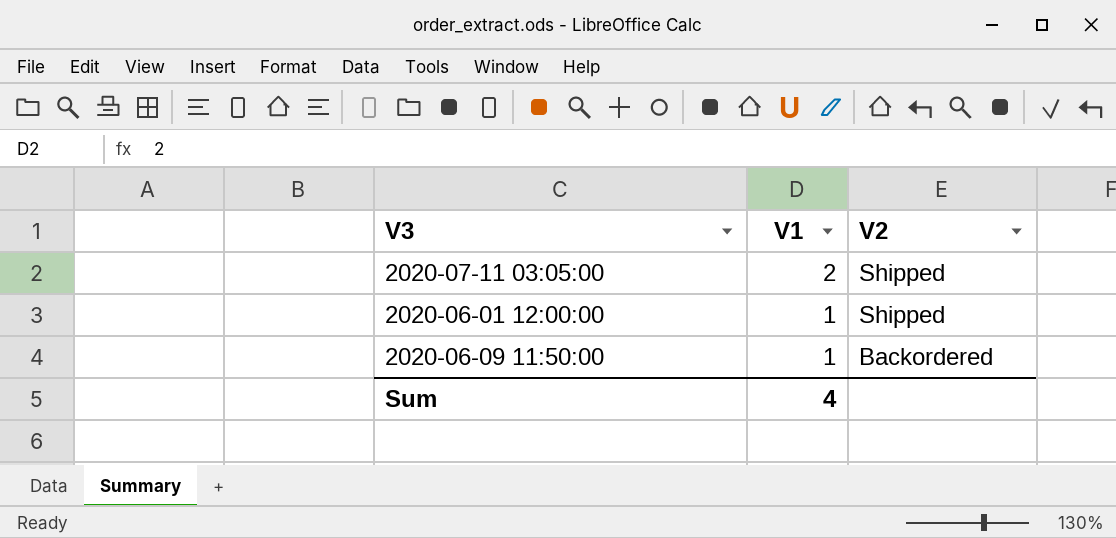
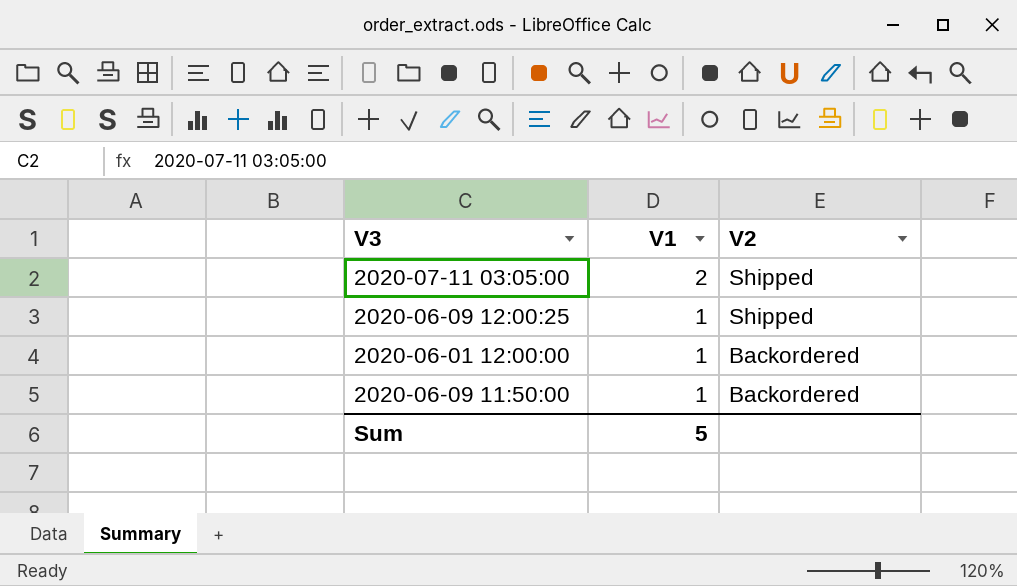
row 2020-06-09 12:00:25: none -> 1 | Shipped
2020-06-01 12:00:00 | V2: Shipped -> Backordered
Sum | V1: 4 -> 5

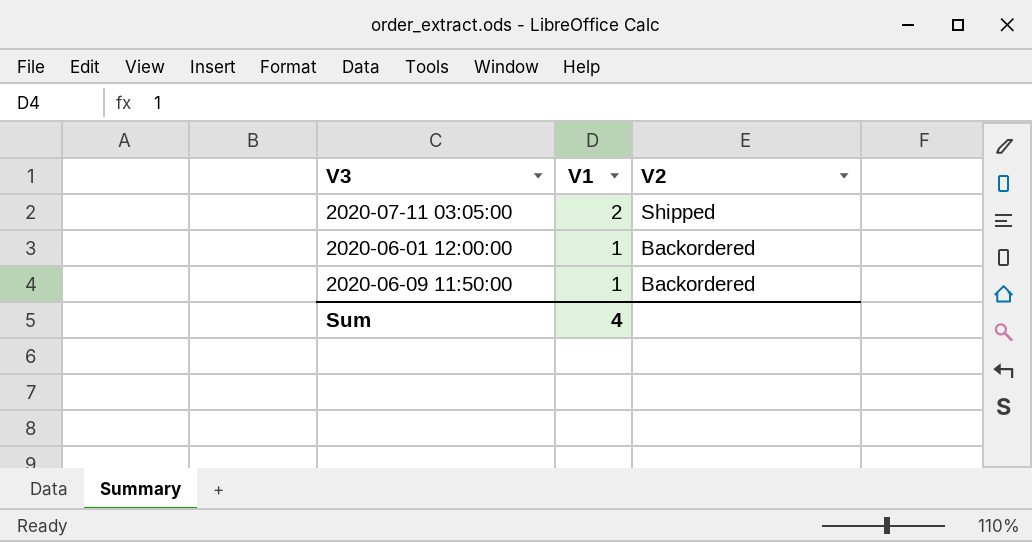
row 2020-06-09 12:00:25: 1 | Shipped -> none
Sum | V1: 5 -> 4

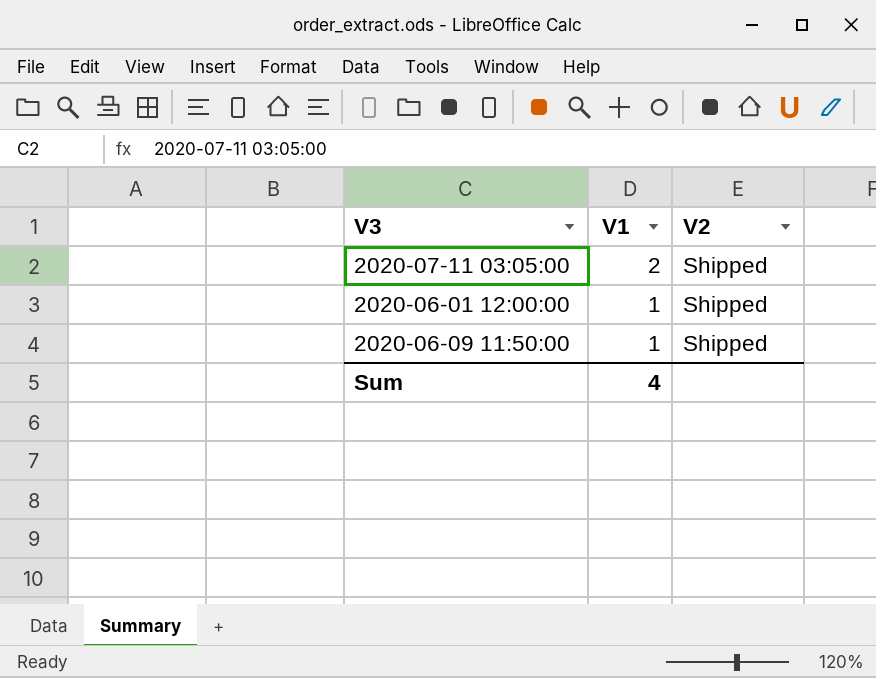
2020-06-01 12:00:00 | V2: Backordered -> Shipped
2020-06-09 11:50:00 | V2: Backordered -> Shipped

